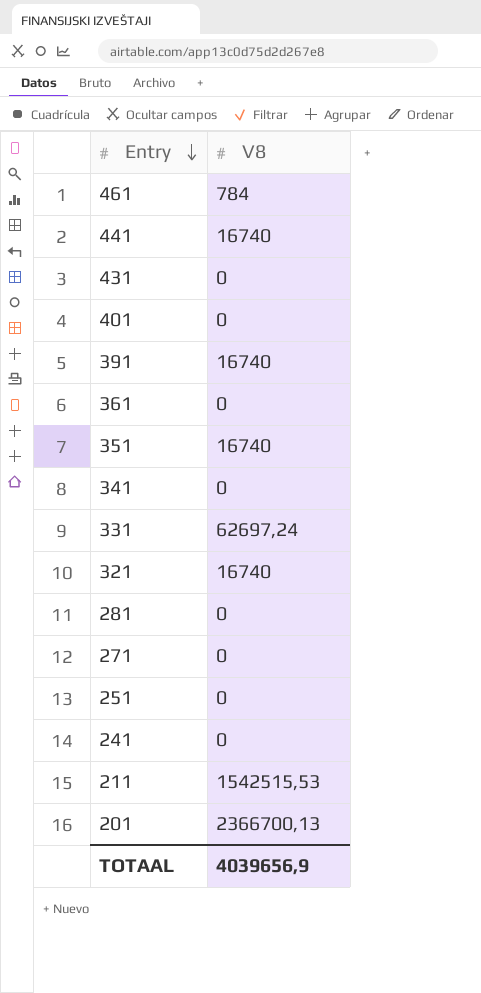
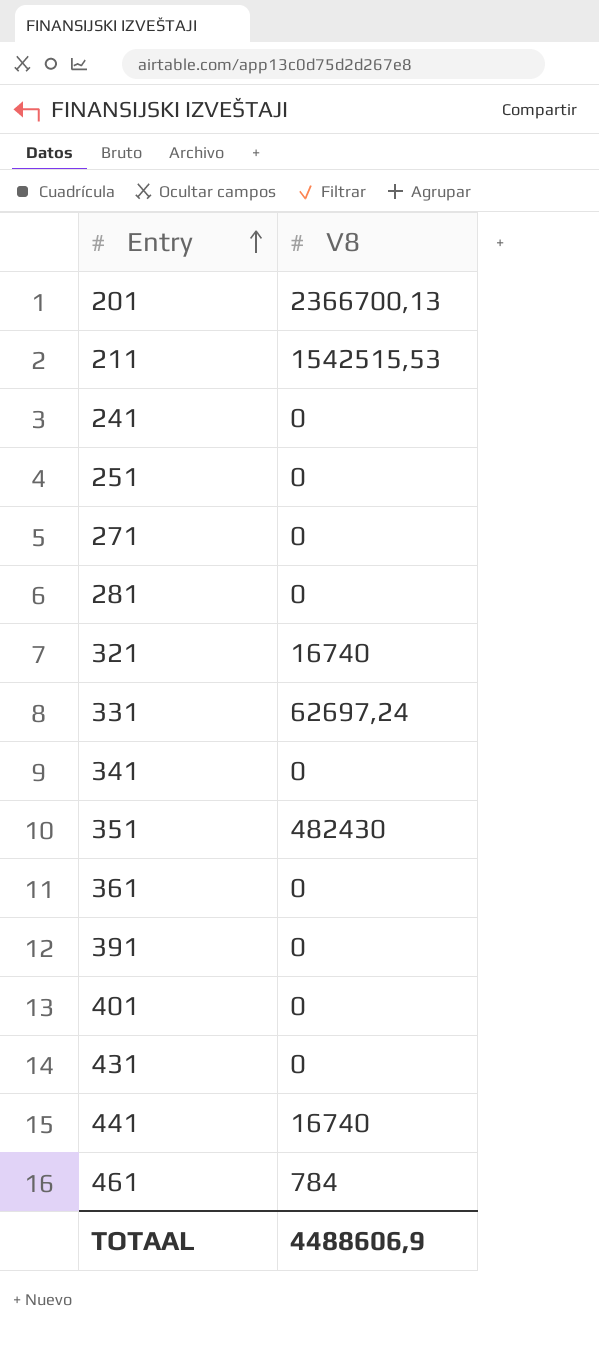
row order: Entry descending -> Entry ascending
351 | V8: 16740 -> 482430
391 | V8: 16740 -> 0
TOTAAL | V8: 4039656,9 -> 4488606,9

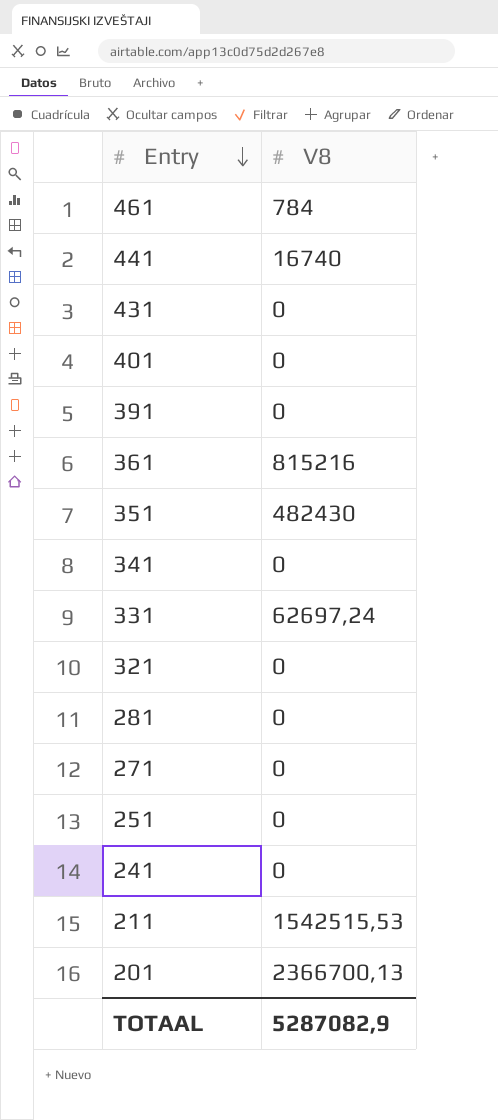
row order: Entry ascending -> Entry descending
361 | V8: 0 -> 815216
321 | V8: 16740 -> 0
TOTAAL | V8: 4488606,9 -> 5287082,9

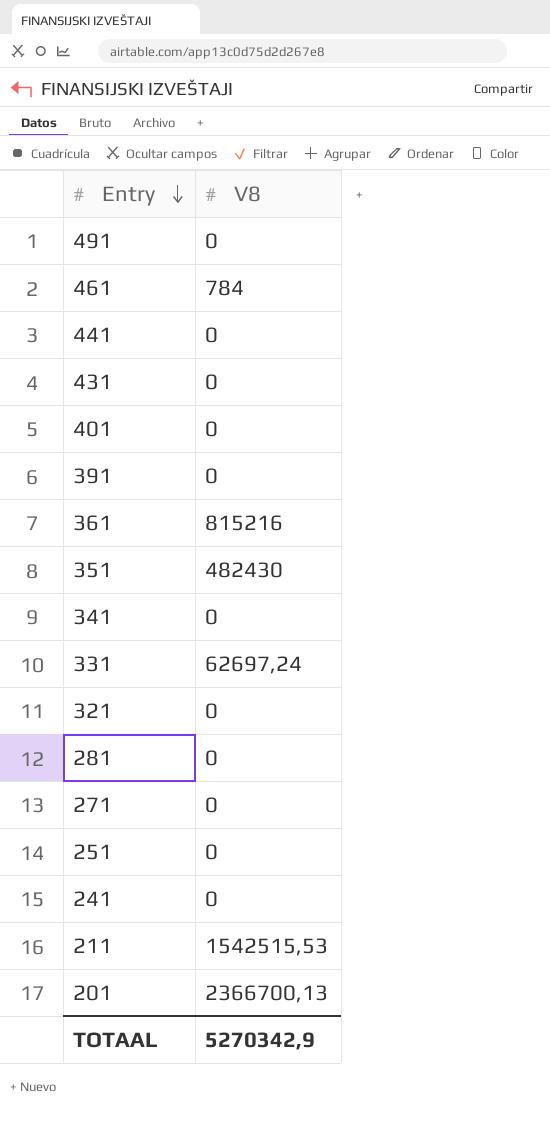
row 491: none -> 0
441 | V8: 16740 -> 0
TOTAAL | V8: 5287082,9 -> 5270342,9

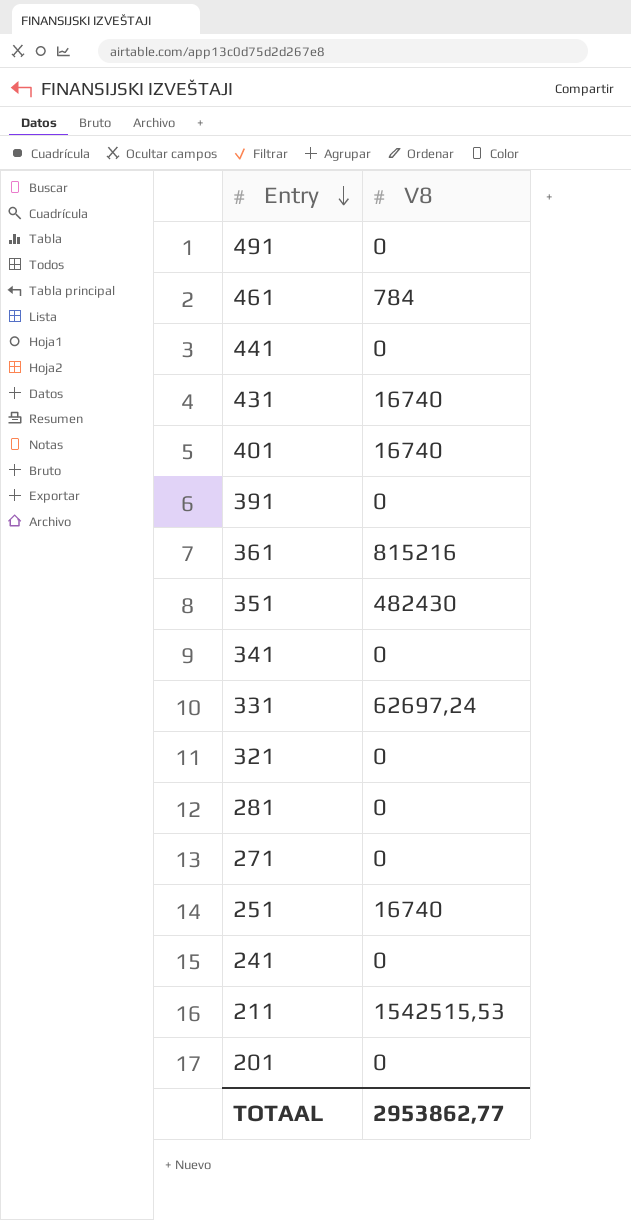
431 | V8: 0 -> 16740
401 | V8: 0 -> 16740
251 | V8: 0 -> 16740
201 | V8: 2366700,13 -> 0
TOTAAL | V8: 5270342,9 -> 2953862,77

